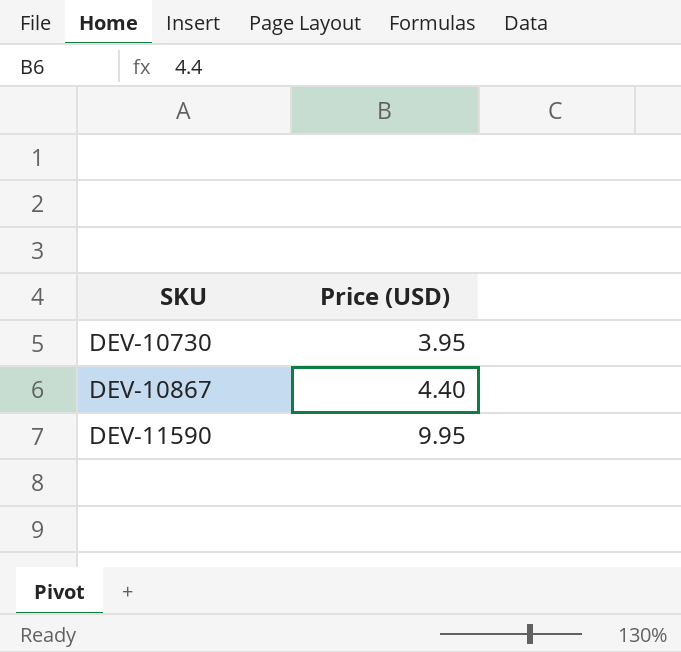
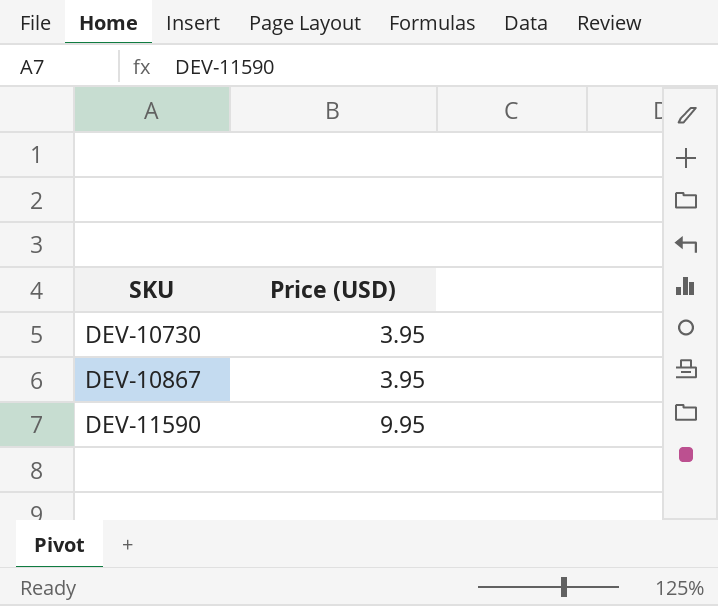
DEV-10867 | Price (USD): 4.40 -> 3.95

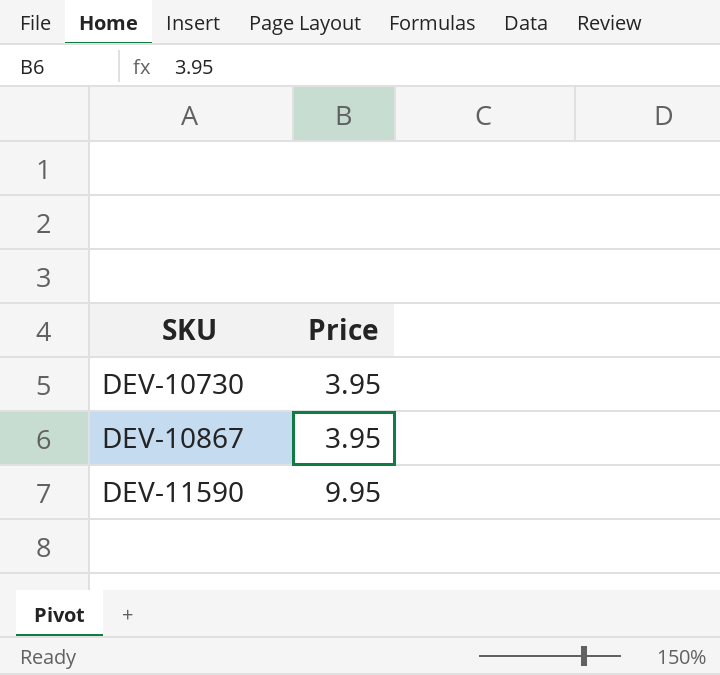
column name: Price (USD) -> Price

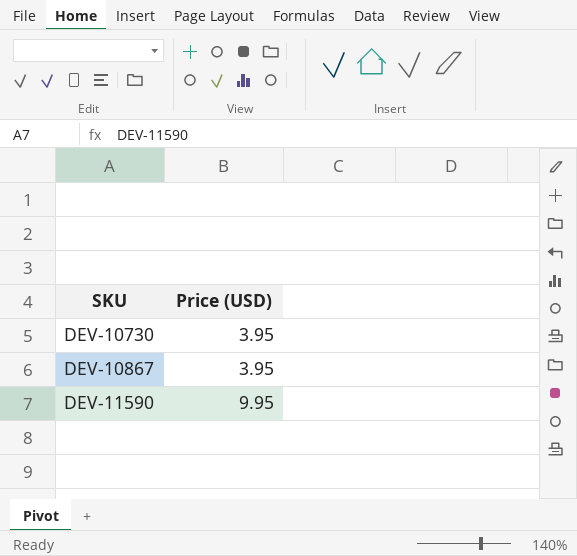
column name: Price -> Price (USD)

